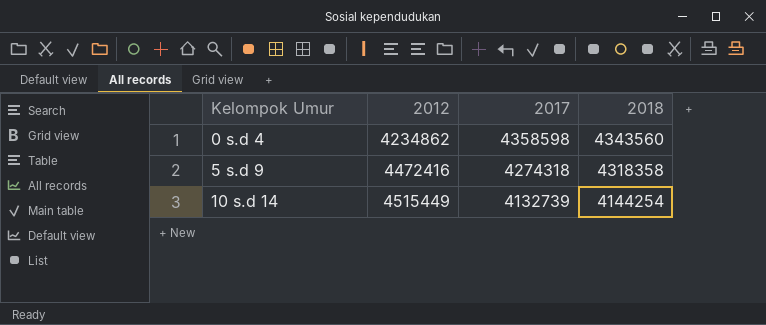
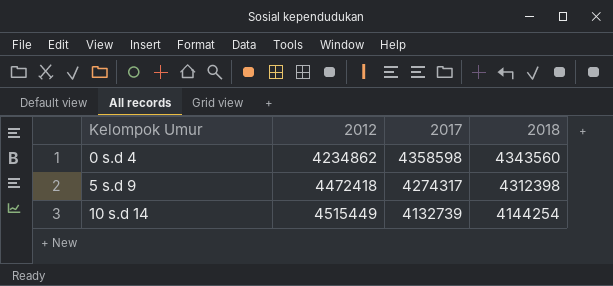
5 s.d 9 | 2012: 4472416 -> 4472418
5 s.d 9 | 2017: 4274318 -> 4274317
5 s.d 9 | 2018: 4318358 -> 4312398

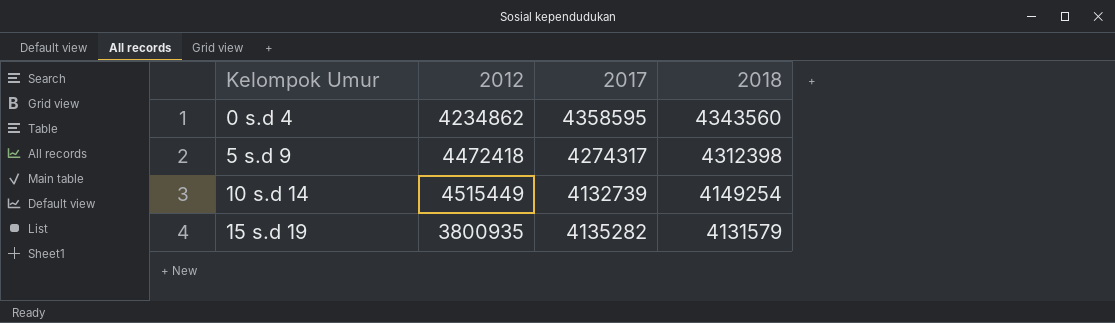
0 s.d 4 | 2017: 4358598 -> 4358595
10 s.d 14 | 2018: 4144254 -> 4149254
row 15 s.d 19: none -> 3800935 | 4135282 | 4131579

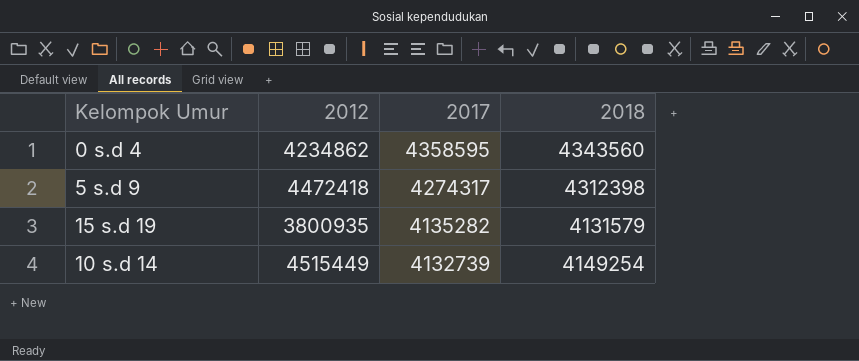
row order: Kelompok Umur ascending -> 2017 descending

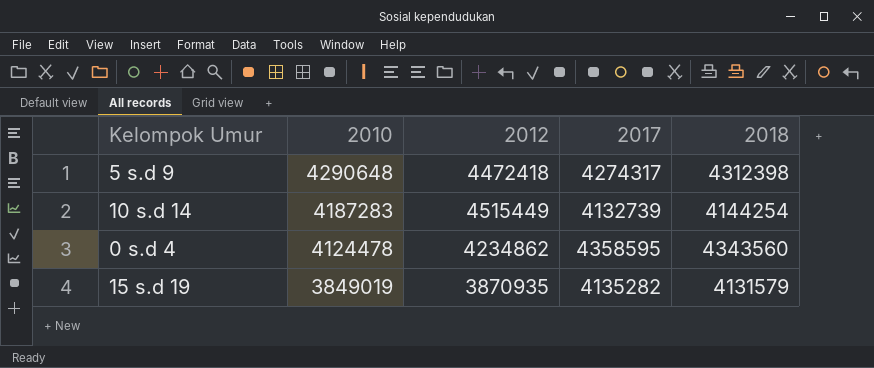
row order: 2017 descending -> 2010 descending
column 2010 | position: none -> 2
10 s.d 14 | 2018: 4149254 -> 4144254
15 s.d 19 | 2012: 3800935 -> 3870935

